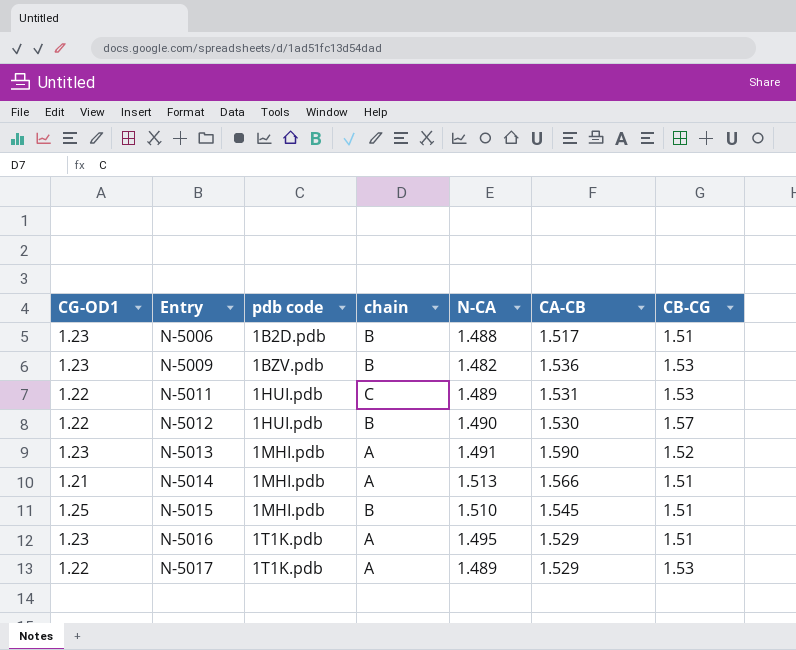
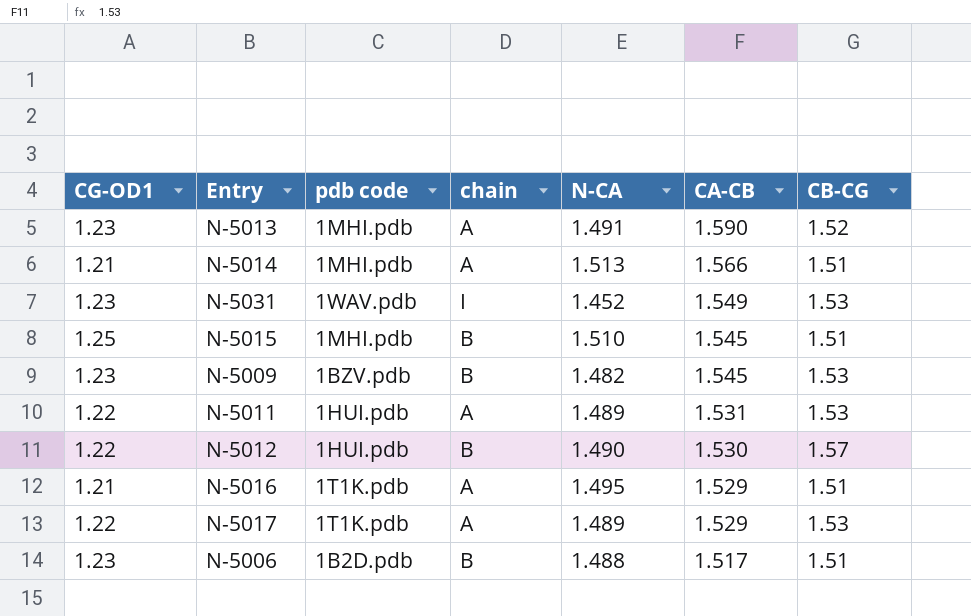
row order: Entry ascending -> CA-CB descending
row N-5031: none -> 1.23 | 1WAV.pdb | I | 1.452 | 1.549 | 1.53
N-5009 | CA-CB: 1.536 -> 1.545
N-5011 | chain: C -> A
N-5016 | CG-OD1: 1.23 -> 1.21

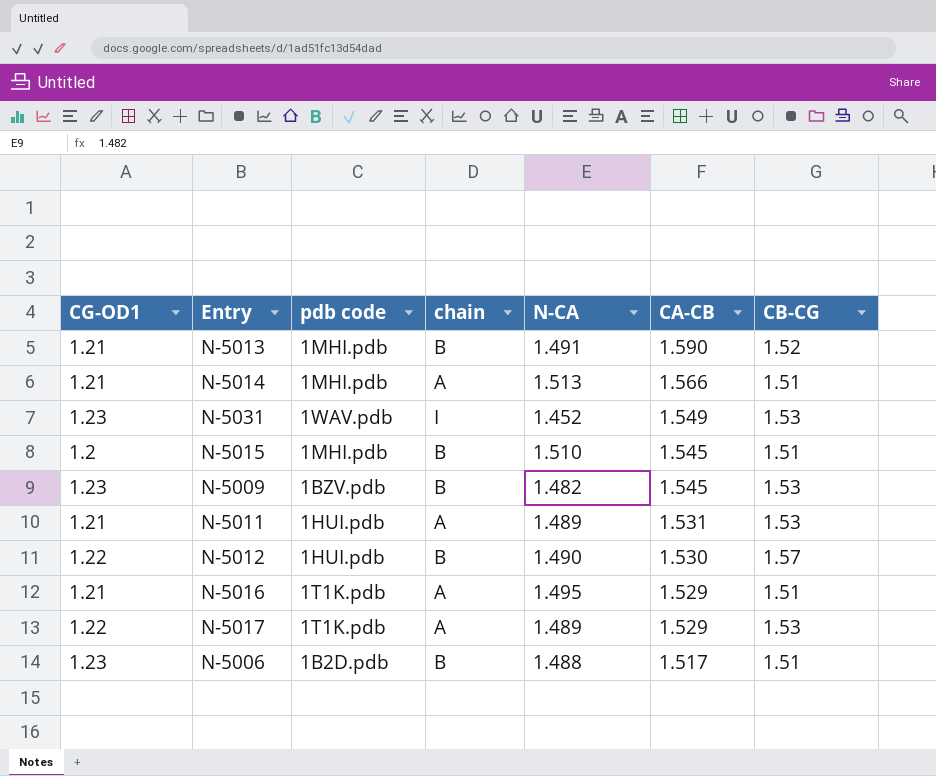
N-5013 | CG-OD1: 1.23 -> 1.21
N-5013 | chain: A -> B
N-5015 | CG-OD1: 1.25 -> 1.2
N-5011 | CG-OD1: 1.22 -> 1.21

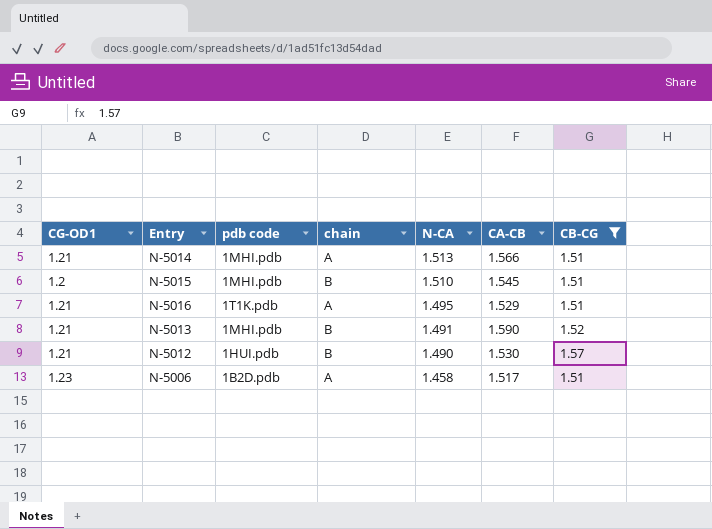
filter: none -> CB-CG != 1.53
row order: CA-CB descending -> N-CA descending
N-5012 | CG-OD1: 1.22 -> 1.21
N-5006 | chain: B -> A
N-5006 | N-CA: 1.488 -> 1.458

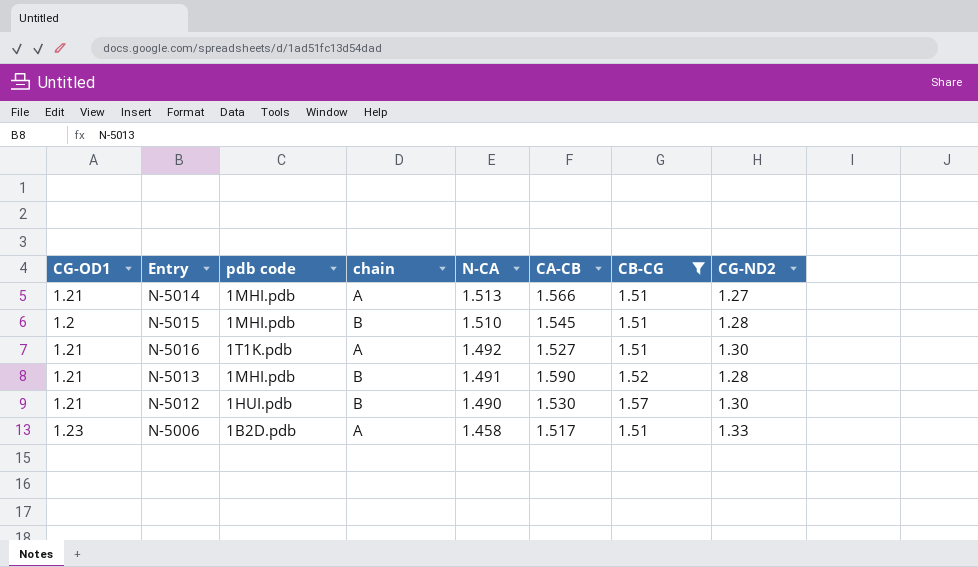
column CG-ND2 | position: none -> 8
N-5016 | N-CA: 1.495 -> 1.492
N-5016 | CA-CB: 1.529 -> 1.527

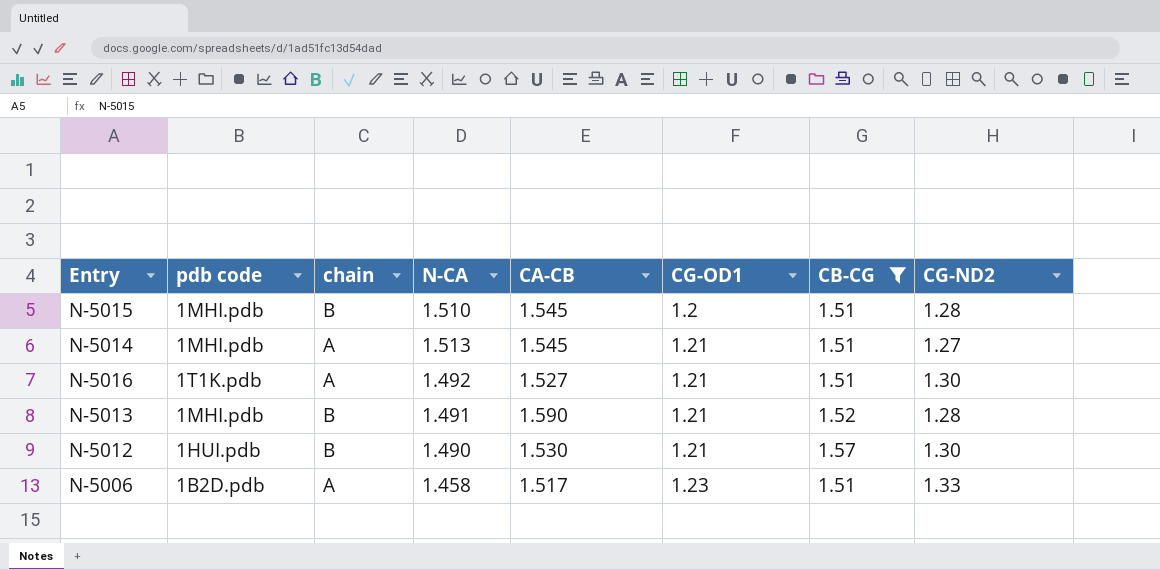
row order: N-CA descending -> CG-OD1 ascending
column CG-OD1 | position: 1 -> 6
N-5014 | CA-CB: 1.566 -> 1.545

